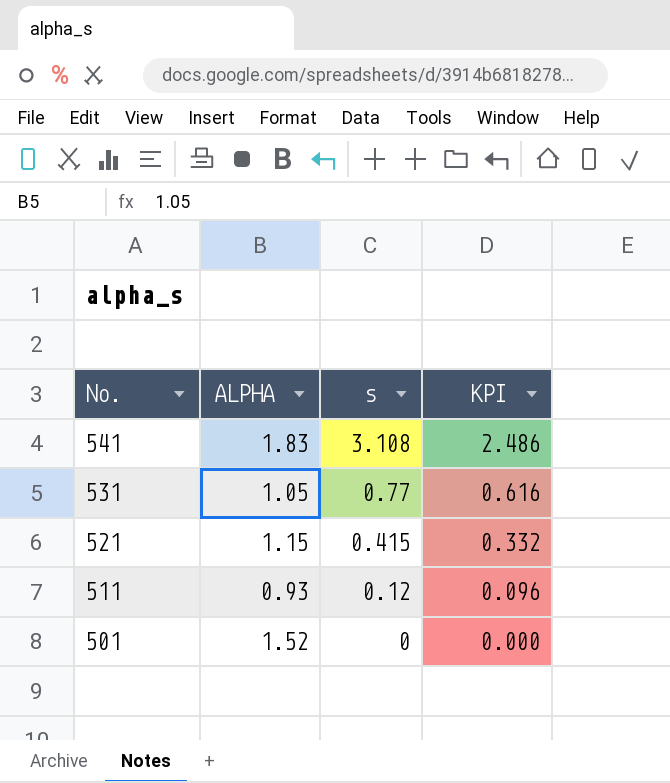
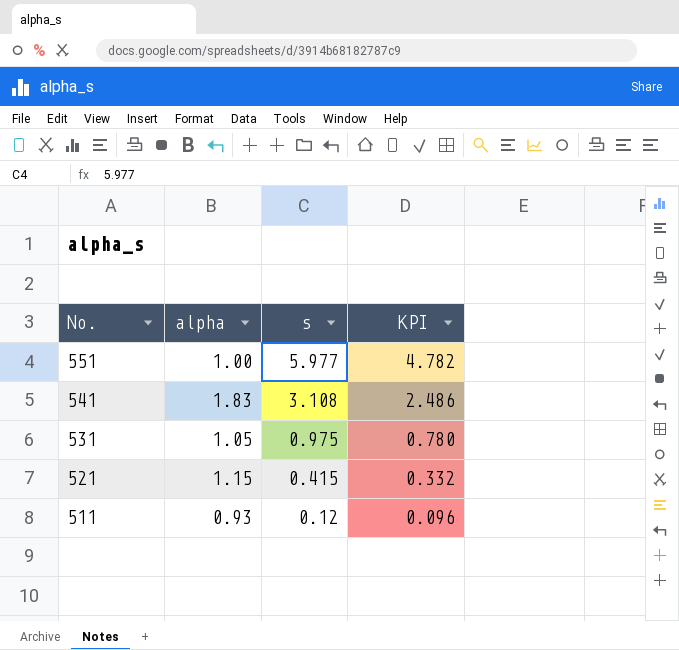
column name: ALPHA -> alpha
row 501: 1.52 | 0 | 0.000 -> none
row 551: none -> 1.00 | 5.977 | 4.782
531 | s: 0.77 -> 0.975
531 | KPI: 0.616 -> 0.780

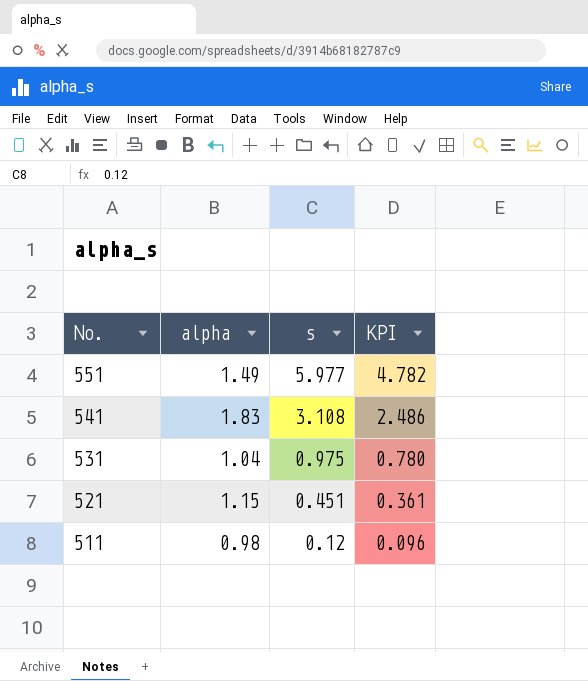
551 | alpha: 1.00 -> 1.49
531 | alpha: 1.05 -> 1.04
521 | s: 0.415 -> 0.451
521 | KPI: 0.332 -> 0.361
511 | alpha: 0.93 -> 0.98

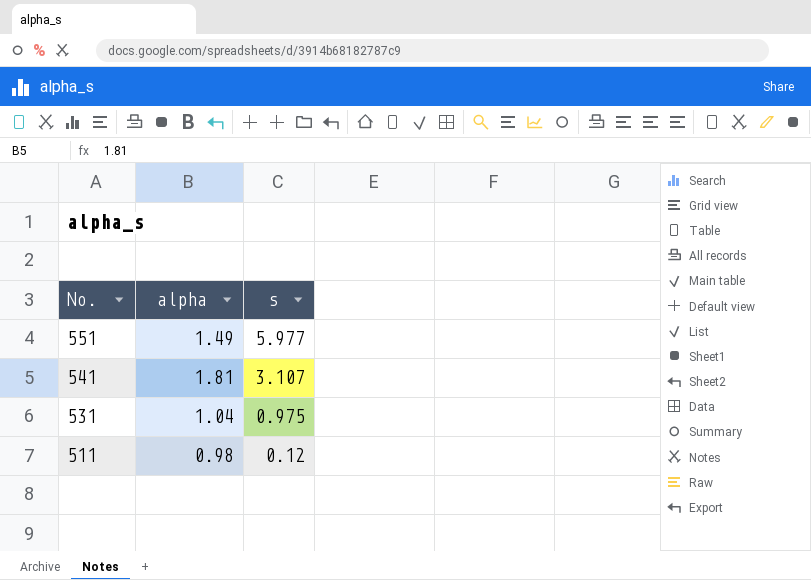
column KPI | formula: [s] * 0.8 -> none
row 521: 1.15 | 0.451 | 0.361 -> none
541 | alpha: 1.83 -> 1.81
541 | s: 3.108 -> 3.107

